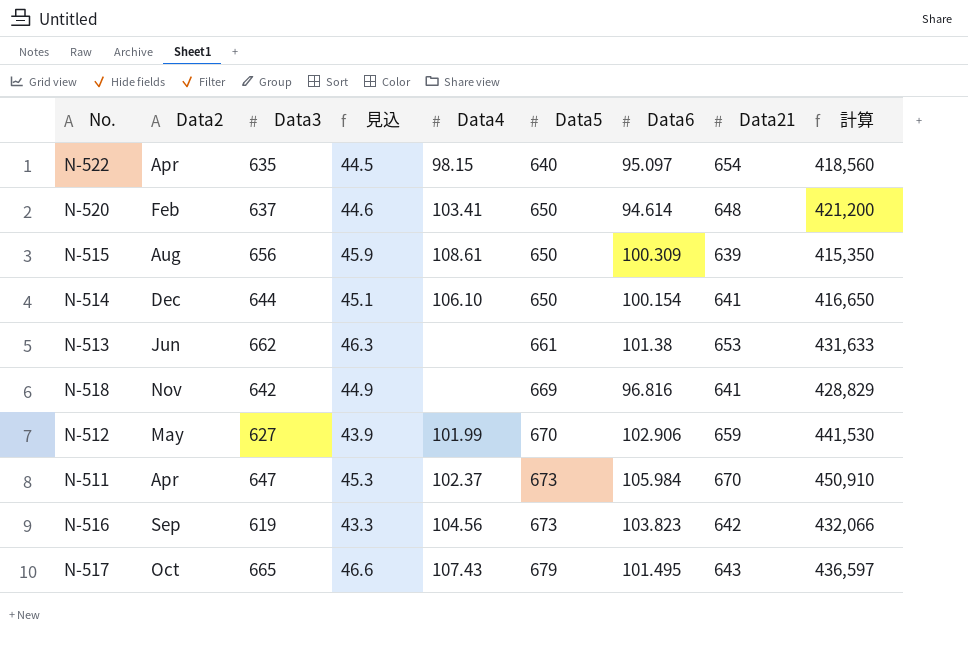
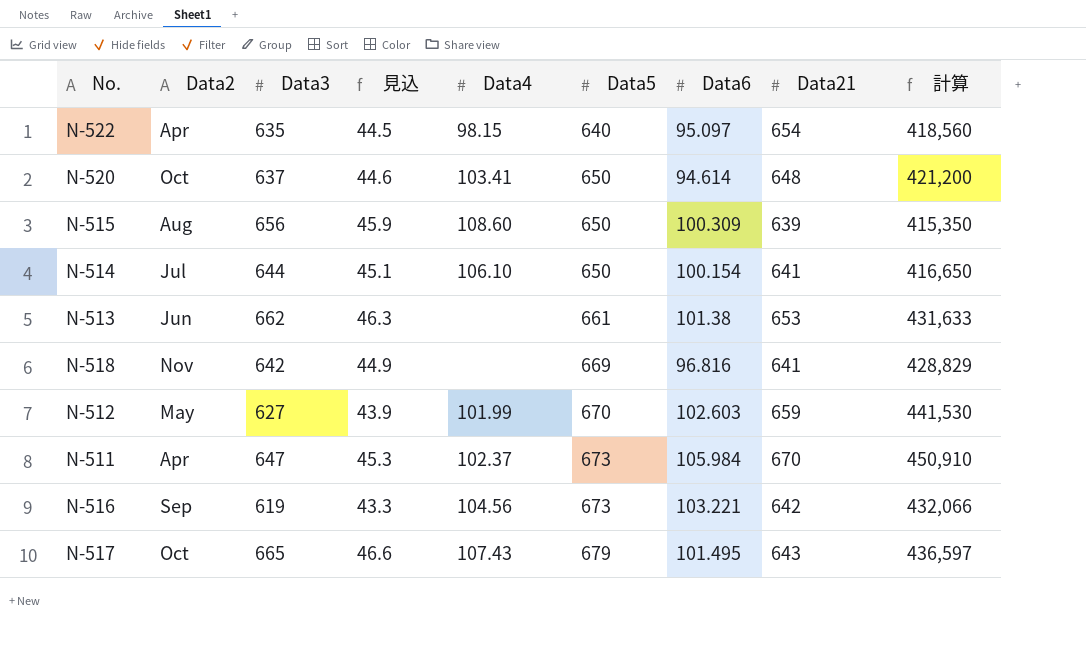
N-520 | Data2: Feb -> Oct
N-515 | Data4: 108.61 -> 108.60
N-514 | Data2: Dec -> Jul
N-512 | Data6: 102.906 -> 102.603
N-516 | Data6: 103.823 -> 103.221

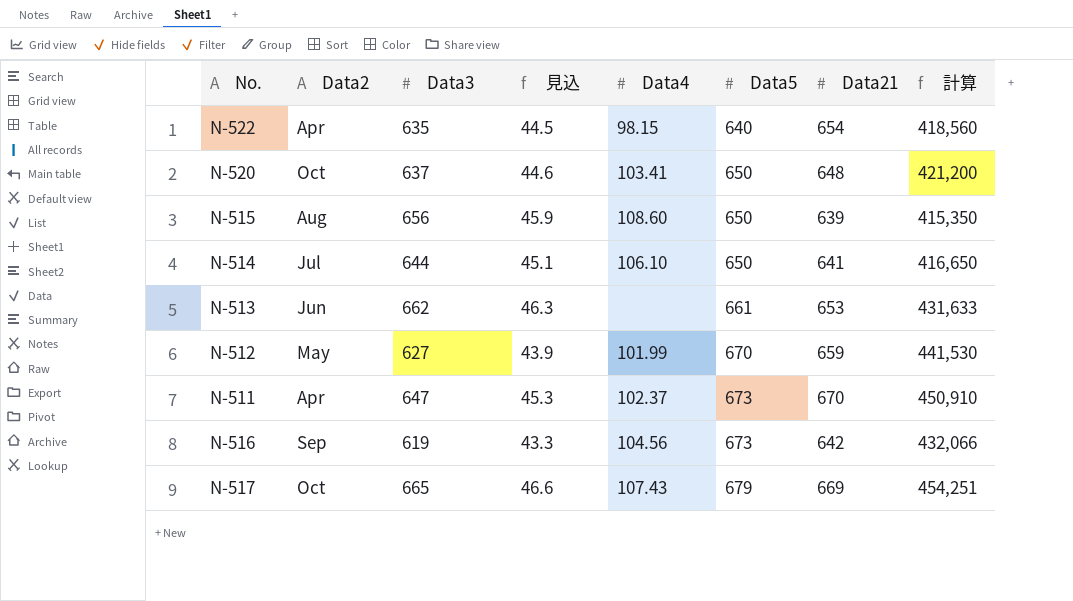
column Data6 | position: 7 -> none
row N-518: Nov | 642 | 44.9 | none | 669 | 96.816 | 641 | 428,829 -> none
N-517 | Data21: 643 -> 669
N-517 | 計算: 436,597 -> 454,251

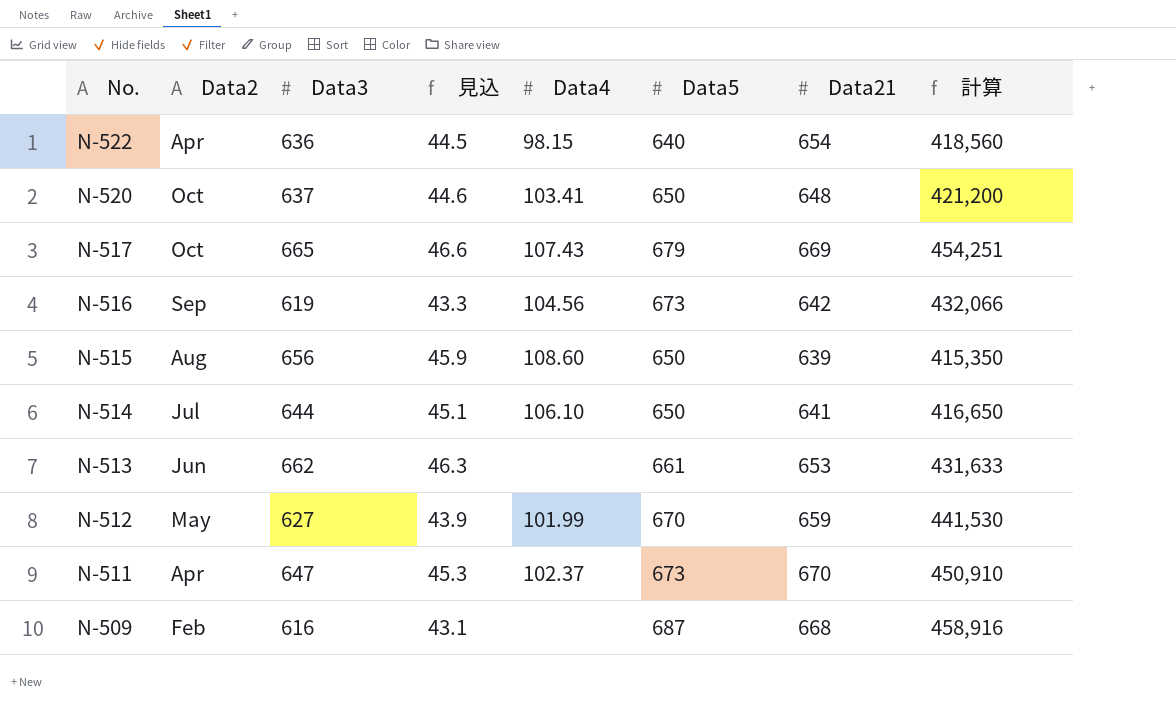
row order: Data5 ascending -> No. descending
N-522 | Data3: 635 -> 636
row N-509: none -> Feb | 616 | 43.1 | none | 687 | 668 | 458,916

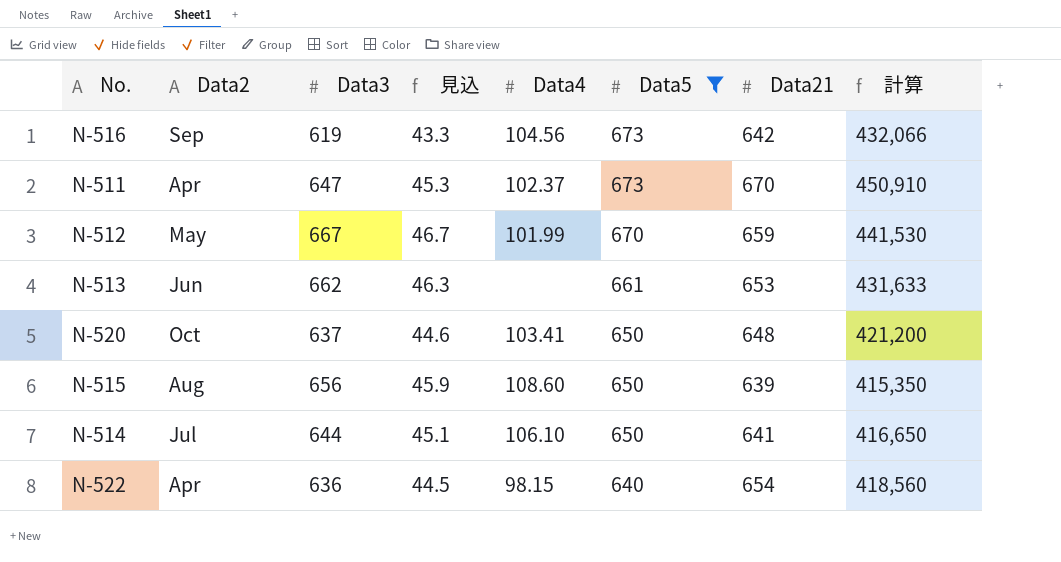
filter: none -> Data5 <= 673
row order: No. descending -> Data5 descending
N-512 | Data3: 627 -> 667
N-512 | 見込: 43.9 -> 46.7

